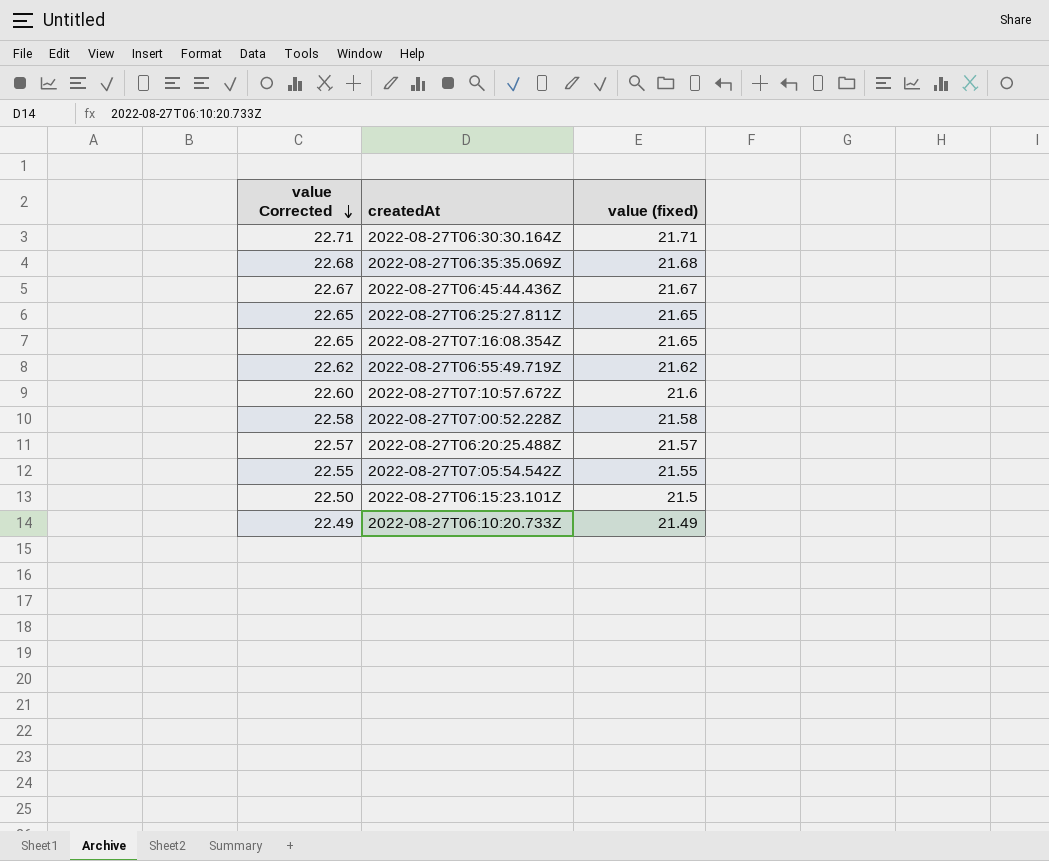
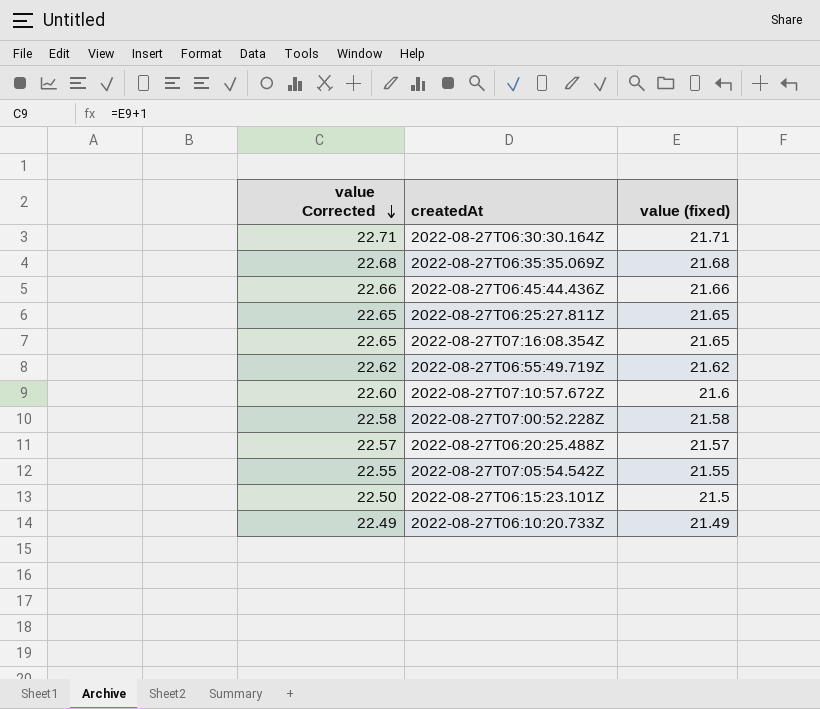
2022-08-27T06:45:44.436Z | value Corrected: 22.67 -> 22.66
2022-08-27T06:45:44.436Z | value (fixed): 21.67 -> 21.66

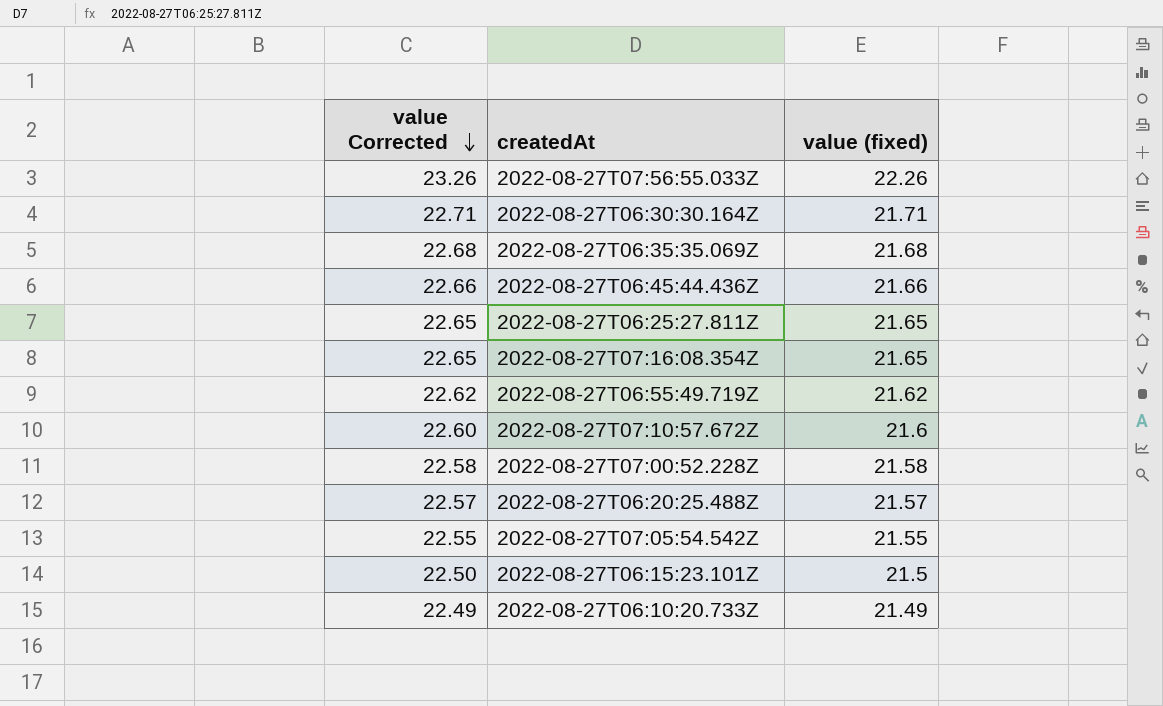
row 2022-08-27T07:56:55.033Z: none -> 23.26 | 22.26

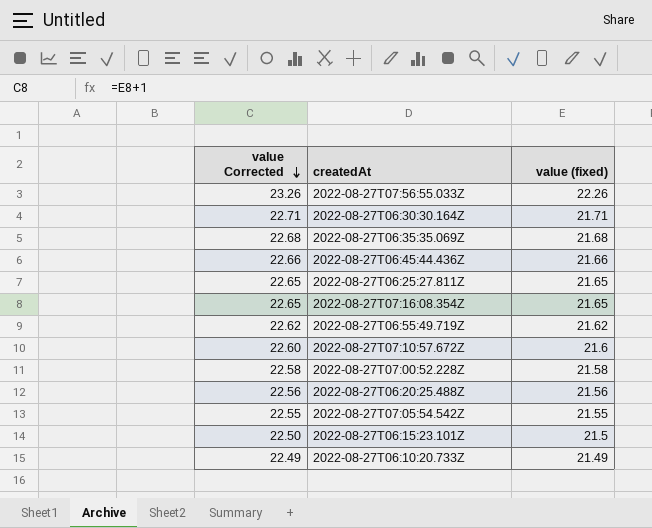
2022-08-27T06:20:25.488Z | value Corrected: 22.57 -> 22.56
2022-08-27T06:20:25.488Z | value (fixed): 21.57 -> 21.56

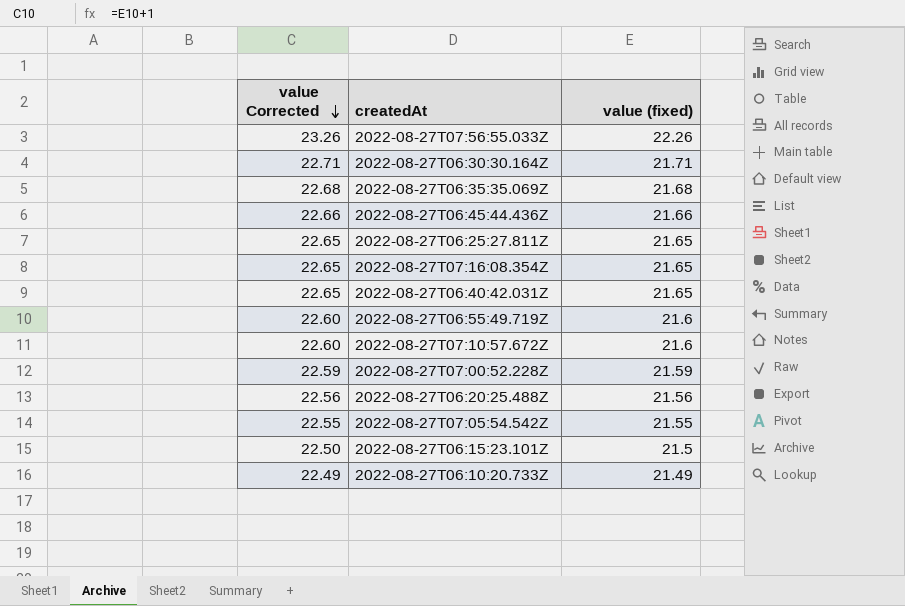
row 2022-08-27T06:40:42.031Z: none -> 22.65 | 21.65
2022-08-27T06:55:49.719Z | value Corrected: 22.62 -> 22.60
2022-08-27T06:55:49.719Z | value (fixed): 21.62 -> 21.6
2022-08-27T07:00:52.228Z | value Corrected: 22.58 -> 22.59
2022-08-27T07:00:52.228Z | value (fixed): 21.58 -> 21.59

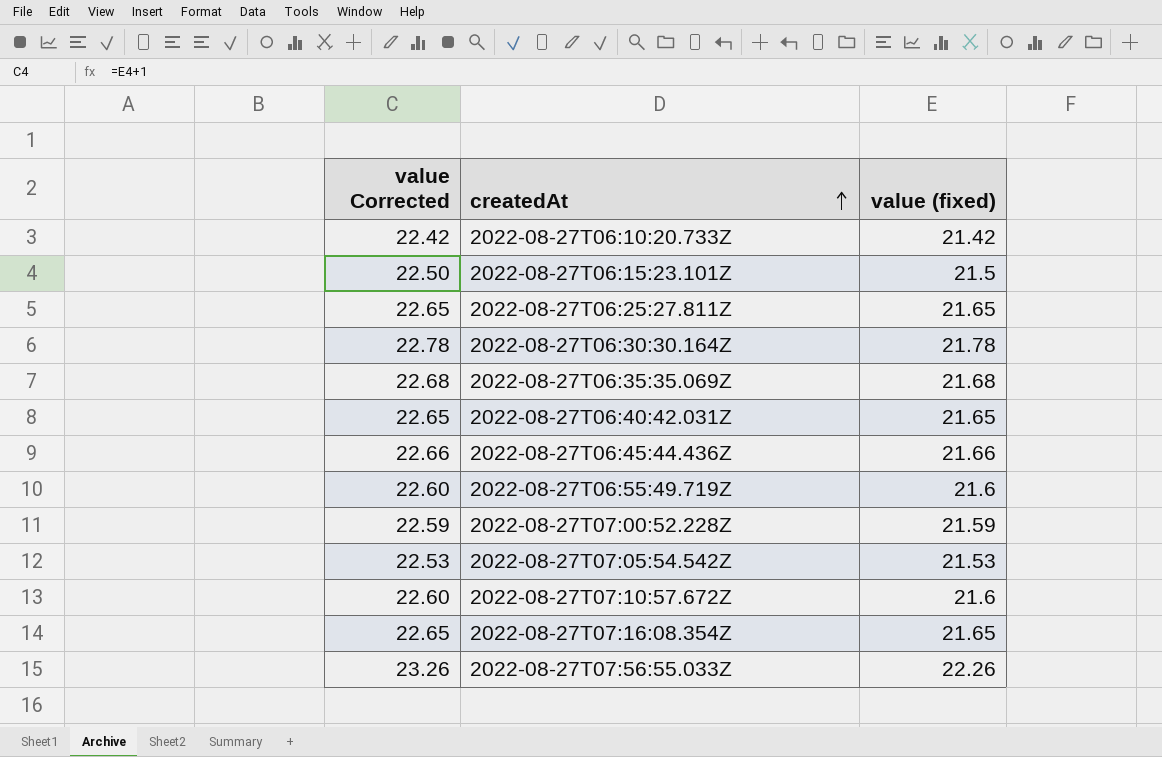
row order: value Corrected descending -> createdAt ascending
row 2022-08-27T06:20:25.488Z: 22.56 | 21.56 -> none
2022-08-27T06:10:20.733Z | value Corrected: 22.49 -> 22.42
2022-08-27T06:10:20.733Z | value (fixed): 21.49 -> 21.42
2022-08-27T06:30:30.164Z | value Corrected: 22.71 -> 22.78
2022-08-27T06:30:30.164Z | value (fixed): 21.71 -> 21.78
2022-08-27T07:05:54.542Z | value Corrected: 22.55 -> 22.53
2022-08-27T07:05:54.542Z | value (fixed): 21.55 -> 21.53

